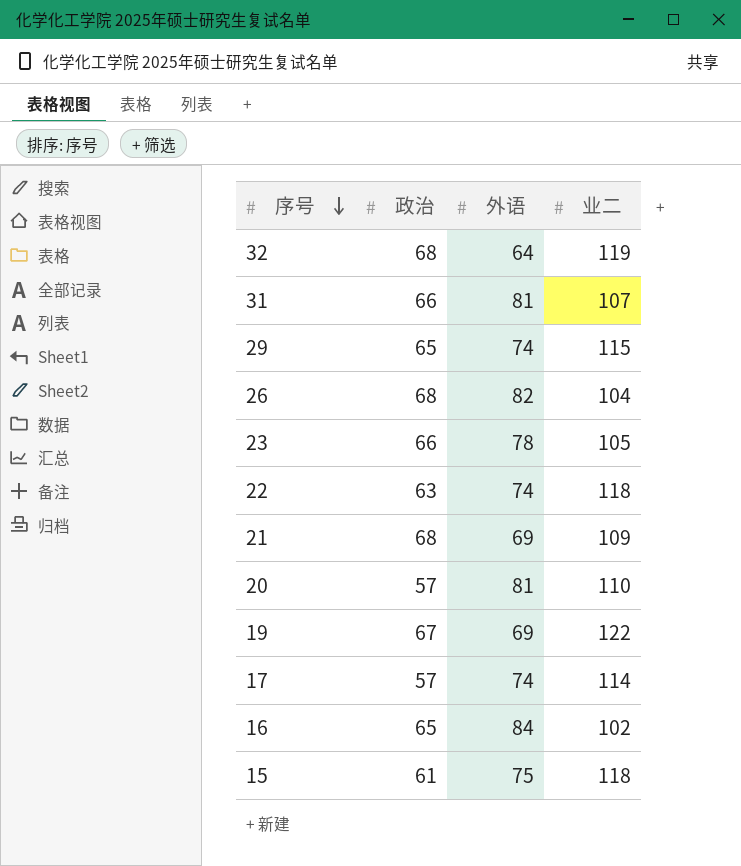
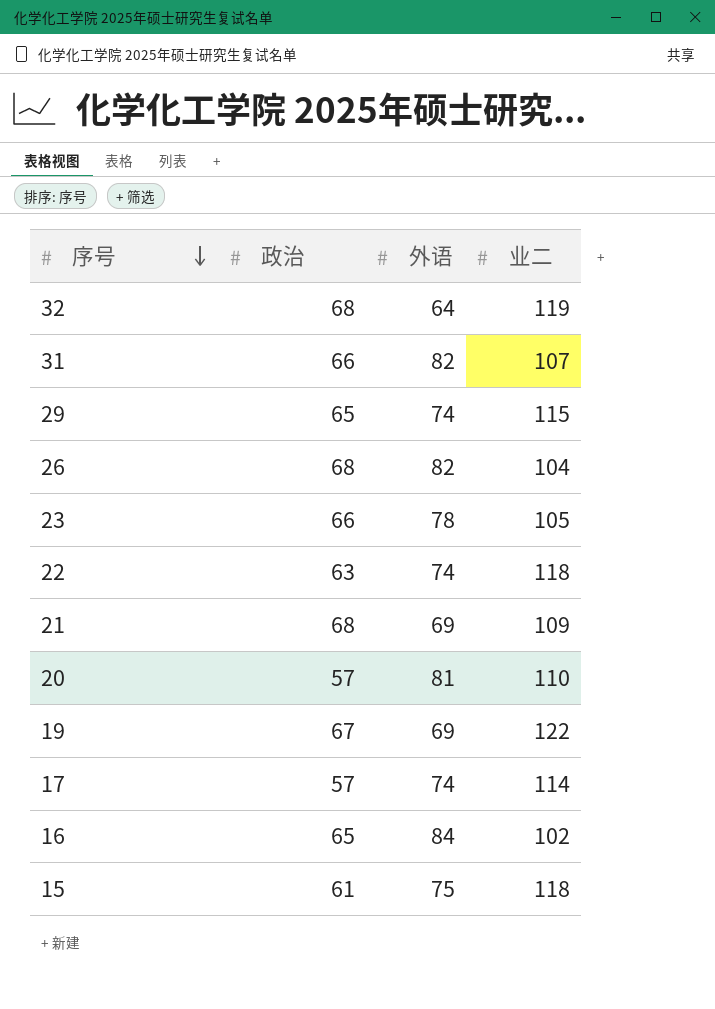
31 | 外语: 81 -> 82

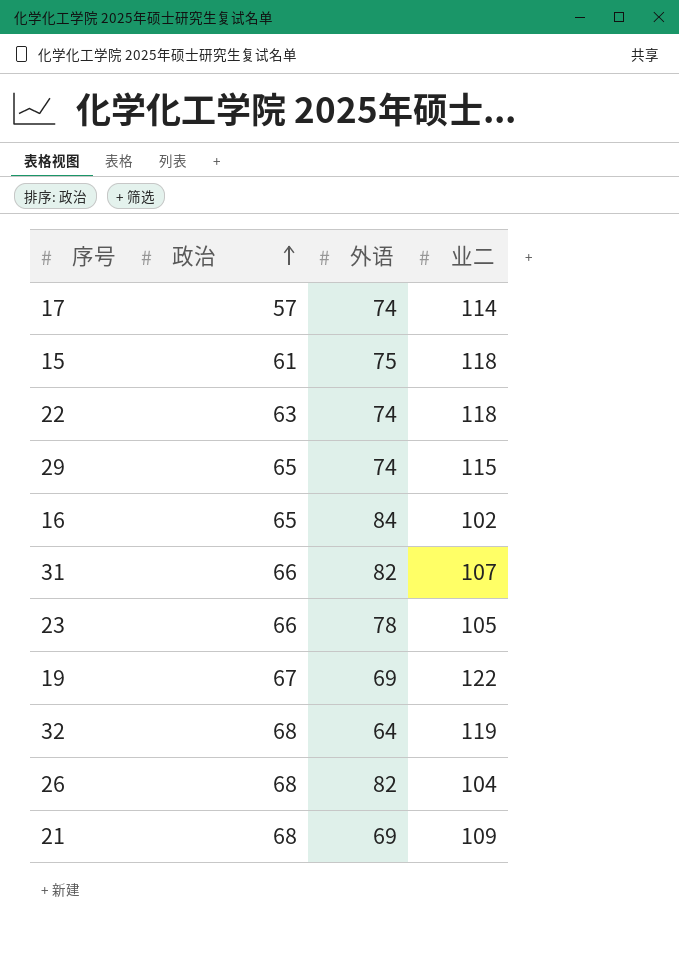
row order: 序号 descending -> 政治 ascending
row 20: 57 | 81 | 110 -> none

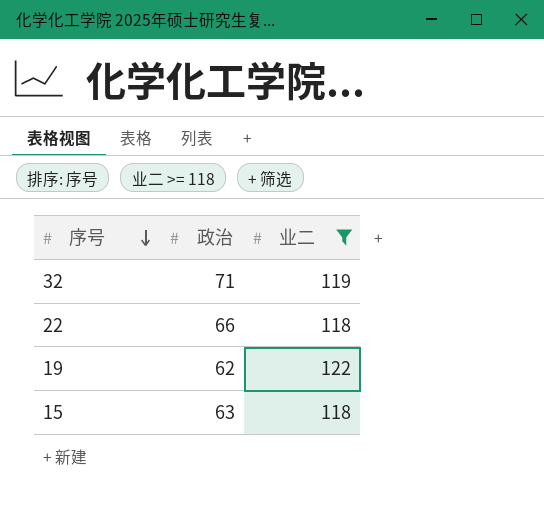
filter: none -> 业二 >= 118
row order: 政治 ascending -> 序号 descending
column 外语 | position: 3 -> none
32 | 政治: 68 -> 71
22 | 政治: 63 -> 66
19 | 政治: 67 -> 62
15 | 政治: 61 -> 63

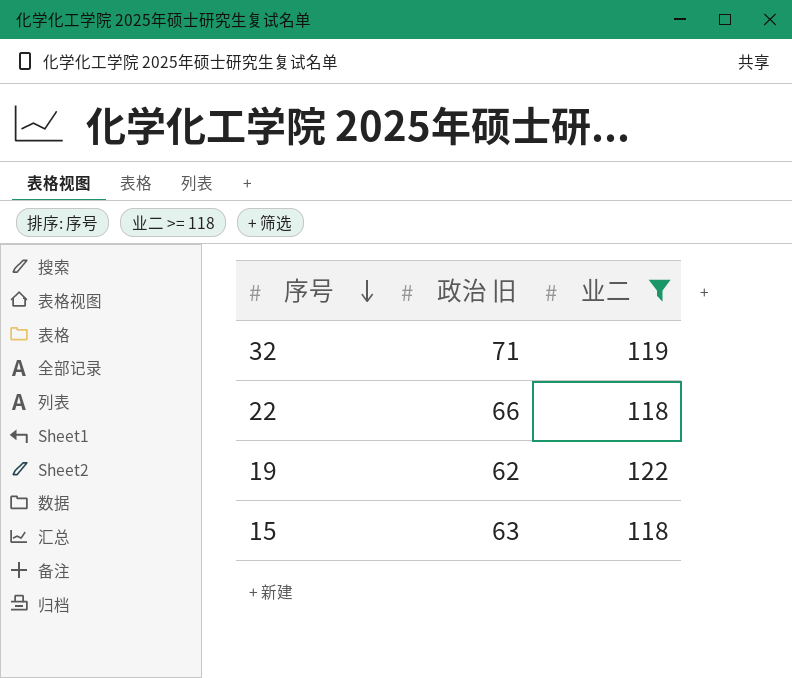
column name: 政治 -> 政治 旧

